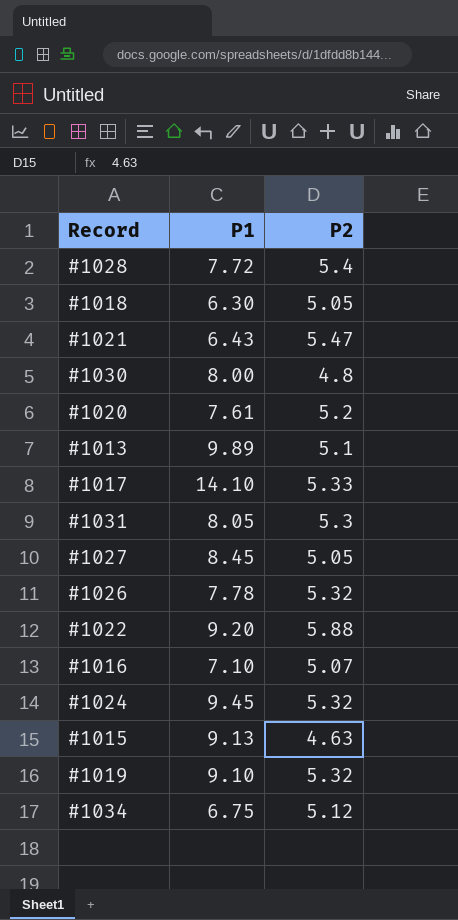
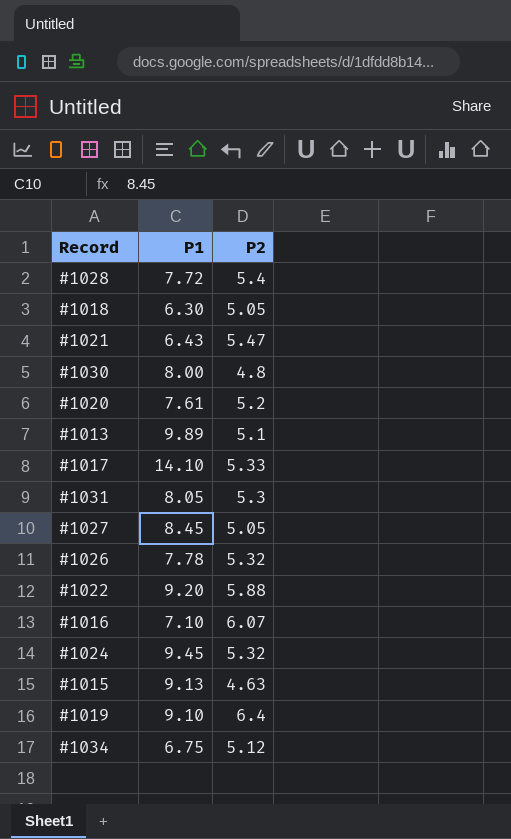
#1016 | P2: 5.07 -> 6.07
#1019 | P2: 5.32 -> 6.4

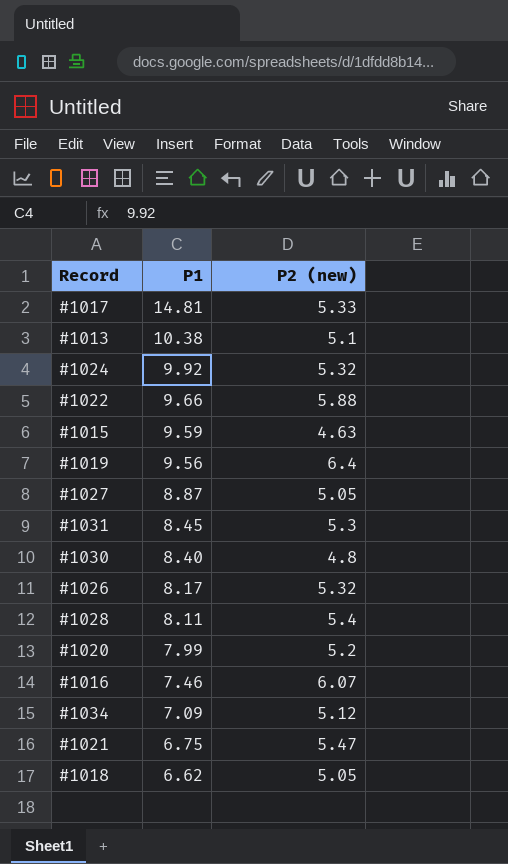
row order: none -> P1 descending
column name: P2 -> P2 (new)
#1017 | P1: 14.10 -> 14.81
#1013 | P1: 9.89 -> 10.38
#1024 | P1: 9.45 -> 9.92
#1022 | P1: 9.20 -> 9.66
#1015 | P1: 9.13 -> 9.59
#1019 | P1: 9.10 -> 9.56
#1027 | P1: 8.45 -> 8.87
#1031 | P1: 8.05 -> 8.45
#1030 | P1: 8.00 -> 8.40
#1026 | P1: 7.78 -> 8.17
#1028 | P1: 7.72 -> 8.11
#1020 | P1: 7.61 -> 7.99
#1016 | P1: 7.10 -> 7.46
#1034 | P1: 6.75 -> 7.09
#1021 | P1: 6.43 -> 6.75
#1018 | P1: 6.30 -> 6.62

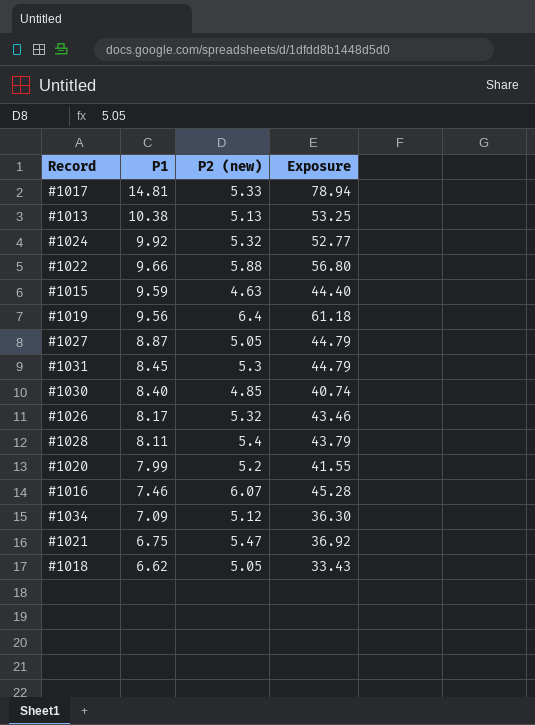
column Exposure | formula: none -> [P1] * [P2 (new)]
#1013 | P2 (new): 5.1 -> 5.13
#1030 | P2 (new): 4.8 -> 4.85

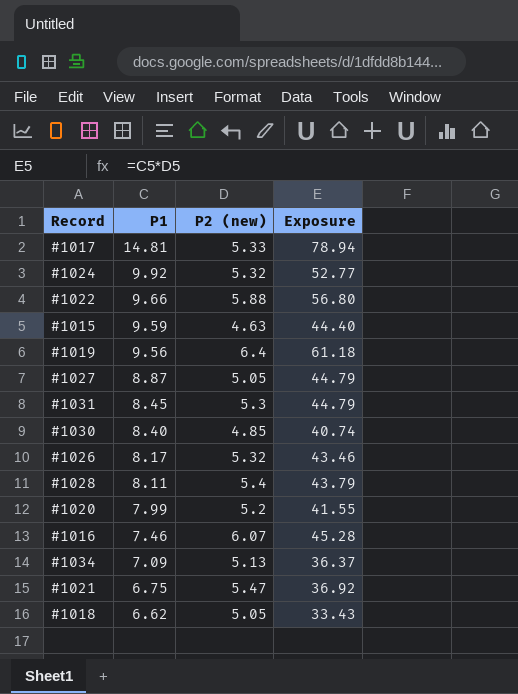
row #1013: 10.38 | 5.13 | 53.25 -> none
#1034 | P2 (new): 5.12 -> 5.13
#1034 | Exposure: 36.30 -> 36.37

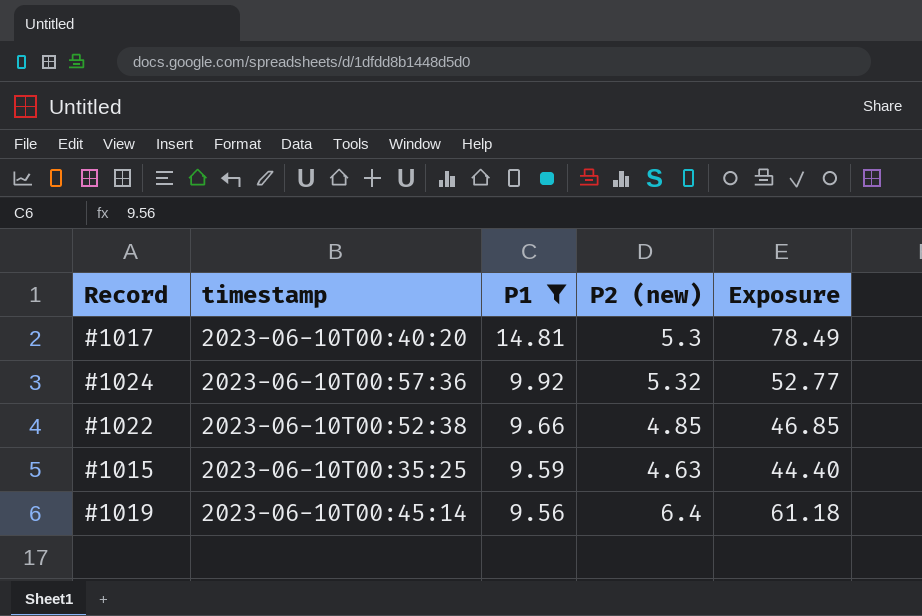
filter: none -> P1 >= 9.56
column timestamp | position: none -> 2
#1017 | P2 (new): 5.33 -> 5.3
#1017 | Exposure: 78.94 -> 78.49
#1022 | P2 (new): 5.88 -> 4.85
#1022 | Exposure: 56.80 -> 46.85

